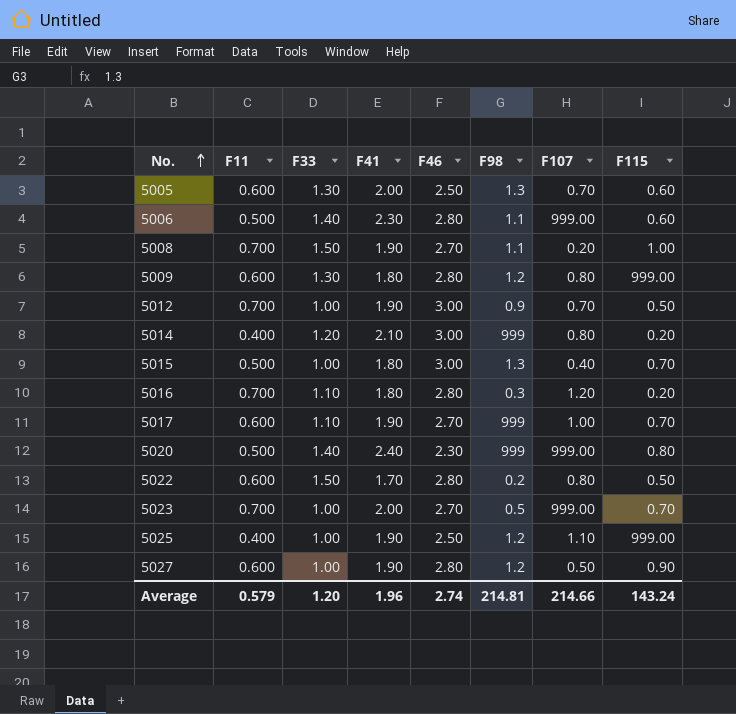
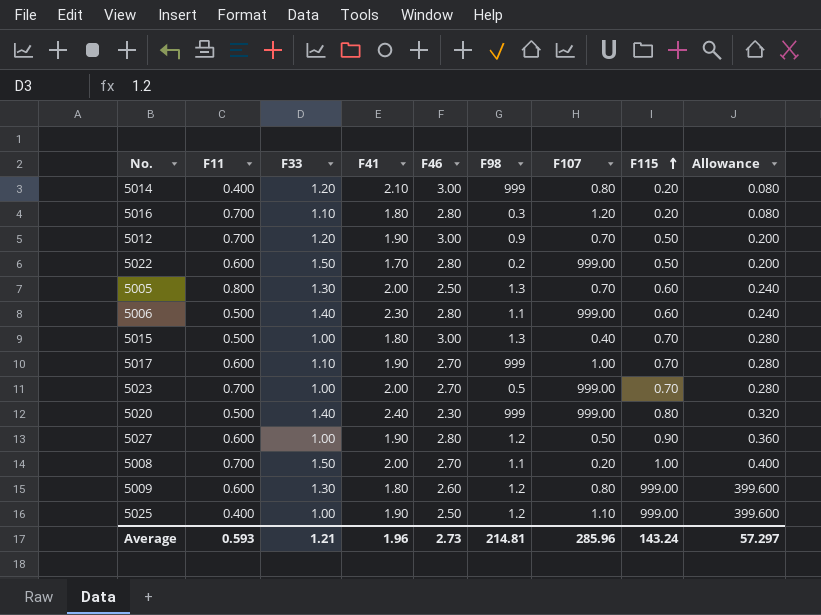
row order: No. ascending -> F115 ascending
column Allowance | formula: none -> [F115] * 0.4
5012 | F33: 1.00 -> 1.20
5022 | F107: 0.80 -> 999.00
5005 | F11: 0.600 -> 0.800
5008 | F41: 1.90 -> 2.00
5009 | F46: 2.80 -> 2.60
Average | F11: 0.579 -> 0.593
Average | F33: 1.20 -> 1.21
Average | F46: 2.74 -> 2.73
Average | F107: 214.66 -> 285.96

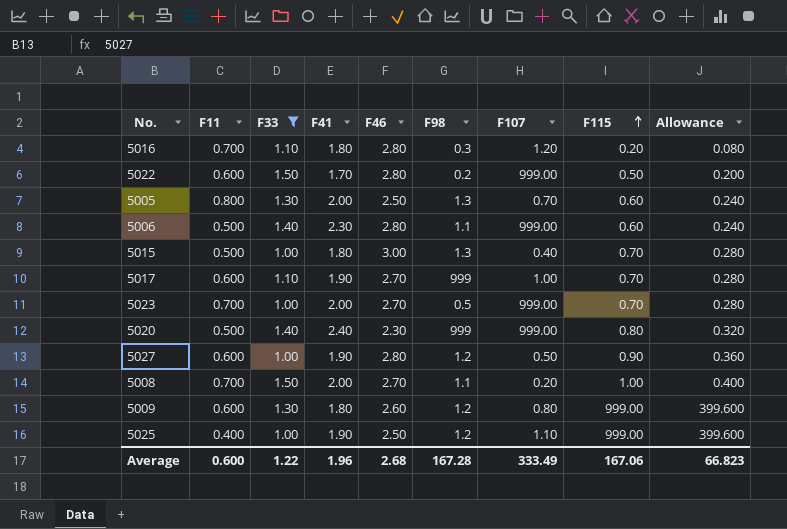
filter: none -> F33 != 1.20
Average | F11: 0.593 -> 0.600
Average | F33: 1.21 -> 1.22
Average | F46: 2.73 -> 2.68
Average | F98: 214.81 -> 167.28
Average | F107: 285.96 -> 333.49
Average | F115: 143.24 -> 167.06
Average | Allowance: 57.297 -> 66.823

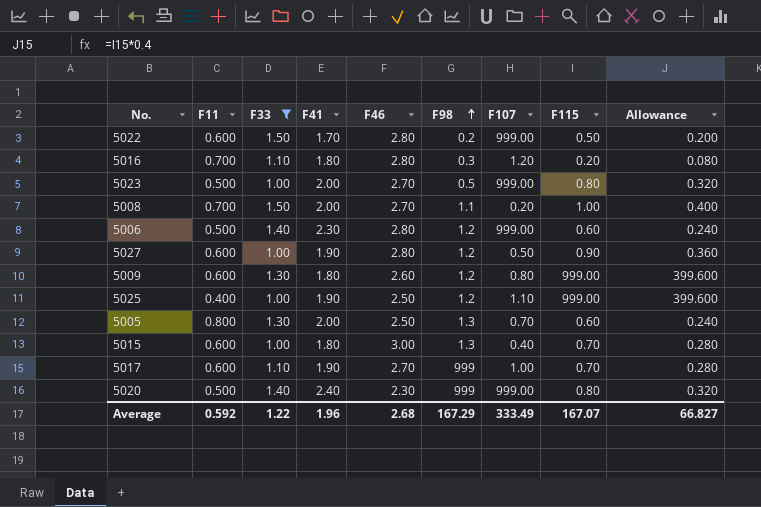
row order: F115 ascending -> F98 ascending
5023 | F11: 0.700 -> 0.500
5023 | F115: 0.70 -> 0.80
5023 | Allowance: 0.280 -> 0.320
5006 | F98: 1.1 -> 1.2
5015 | F11: 0.500 -> 0.600
Average | F11: 0.600 -> 0.592
Average | F98: 167.28 -> 167.29
Average | F115: 167.06 -> 167.07
Average | Allowance: 66.823 -> 66.827

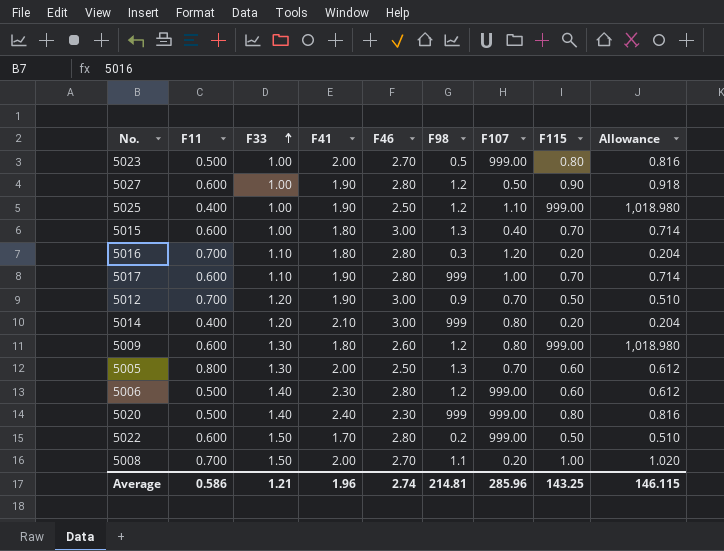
filter: F33 != 1.20 -> none
row order: F98 ascending -> F33 ascending
column Allowance | formula: [F115] * 0.4 -> [F115] * 1.02
5017 | F46: 2.70 -> 2.80
Average | F11: 0.592 -> 0.586
Average | F33: 1.22 -> 1.21
Average | F46: 2.68 -> 2.74
Average | F98: 167.29 -> 214.81
Average | F107: 333.49 -> 285.96
Average | F115: 167.07 -> 143.25
Average | Allowance: 66.827 -> 146.115

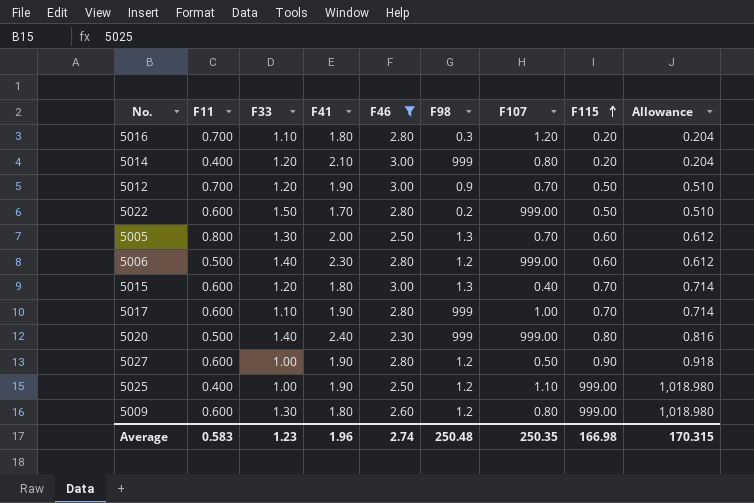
filter: none -> F46 != 2.70
row order: F33 ascending -> F115 ascending
5015 | F33: 1.00 -> 1.20
Average | F11: 0.586 -> 0.583
Average | F33: 1.21 -> 1.23
Average | F98: 214.81 -> 250.48
Average | F107: 285.96 -> 250.35
Average | F115: 143.25 -> 166.98
Average | Allowance: 146.115 -> 170.315

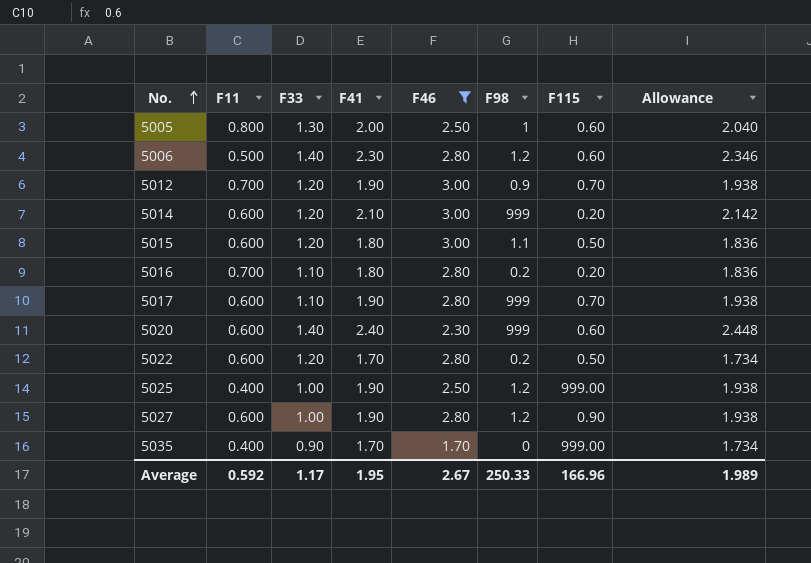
row order: F115 ascending -> No. ascending
column F107 | position: 7 -> none
column Allowance | formula: [F115] * 1.02 -> [F41] * 1.02
row 5009: 0.600 | 1.30 | 1.80 | 2.60 | 1.2 | 0.80 | 999.00 | 1,018.980 -> none
5005 | F98: 1.3 -> 1
5012 | F115: 0.50 -> 0.70
5014 | F11: 0.400 -> 0.600
5015 | F98: 1.3 -> 1.1
5015 | F115: 0.70 -> 0.50
5016 | F98: 0.3 -> 0.2
5020 | F11: 0.500 -> 0.600
5020 | F115: 0.80 -> 0.60
5022 | F33: 1.50 -> 1.20
row 5035: none -> 0.400 | 0.90 | 1.70 | 1.70 | 0 | 999.00 | 1.734
Average | F11: 0.583 -> 0.592
Average | F33: 1.23 -> 1.17
Average | F41: 1.96 -> 1.95
Average | F46: 2.74 -> 2.67
Average | F98: 250.48 -> 250.33
Average | F115: 166.98 -> 166.96
Average | Allowance: 170.315 -> 1.989

